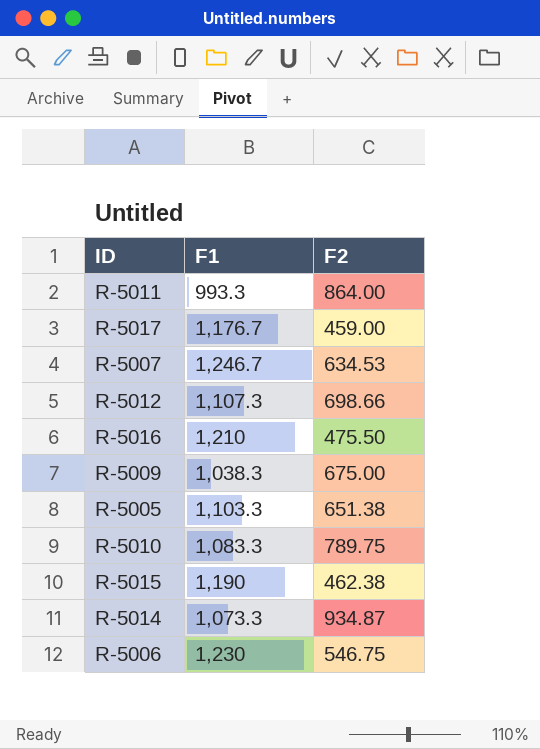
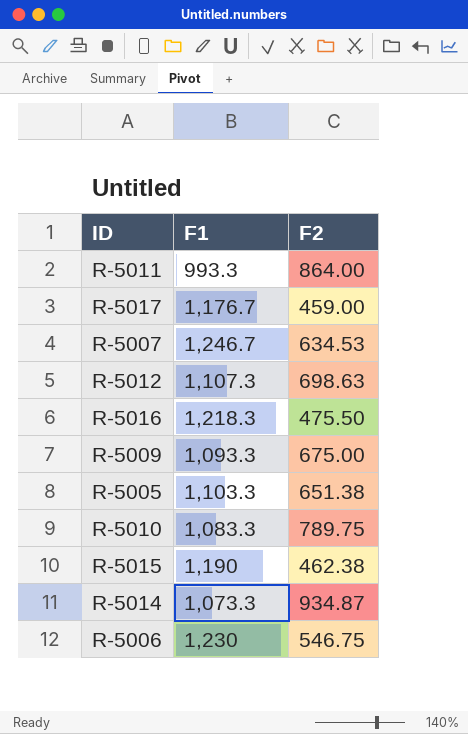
R-5012 | F2: 698.66 -> 698.63
R-5016 | F1: 1,210 -> 1,218.3
R-5009 | F1: 1,038.3 -> 1,093.3

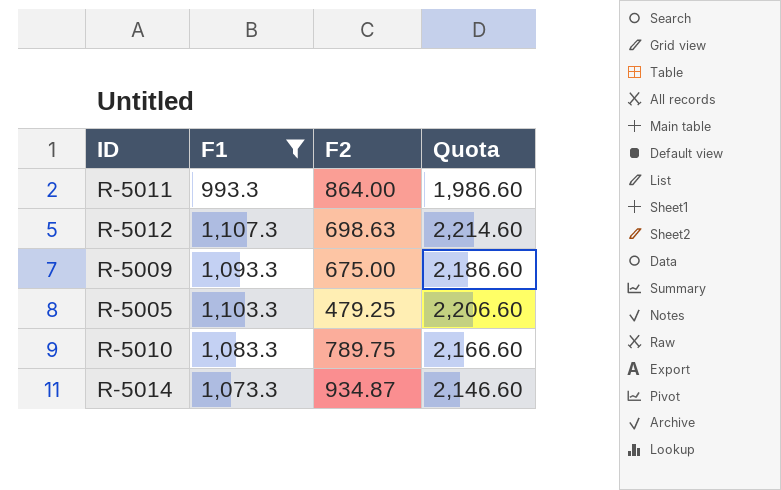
filter: none -> F1 <= 1,107.3
column Quota | formula: none -> [F1] * 2
R-5005 | F2: 651.38 -> 479.25

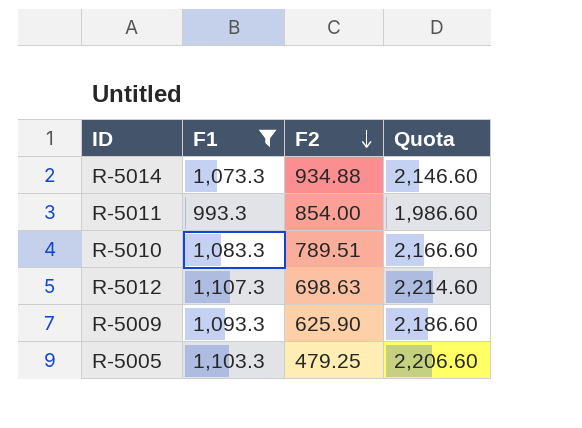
row order: none -> F2 descending
R-5014 | F2: 934.87 -> 934.88
R-5011 | F2: 864.00 -> 854.00
R-5010 | F2: 789.75 -> 789.51
R-5009 | F2: 675.00 -> 625.90

